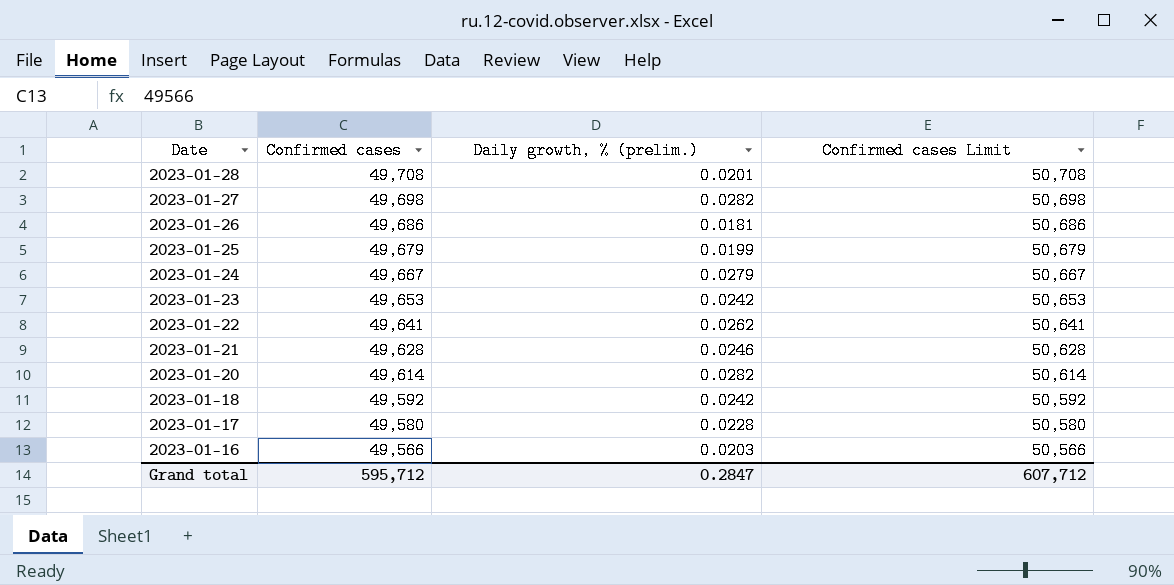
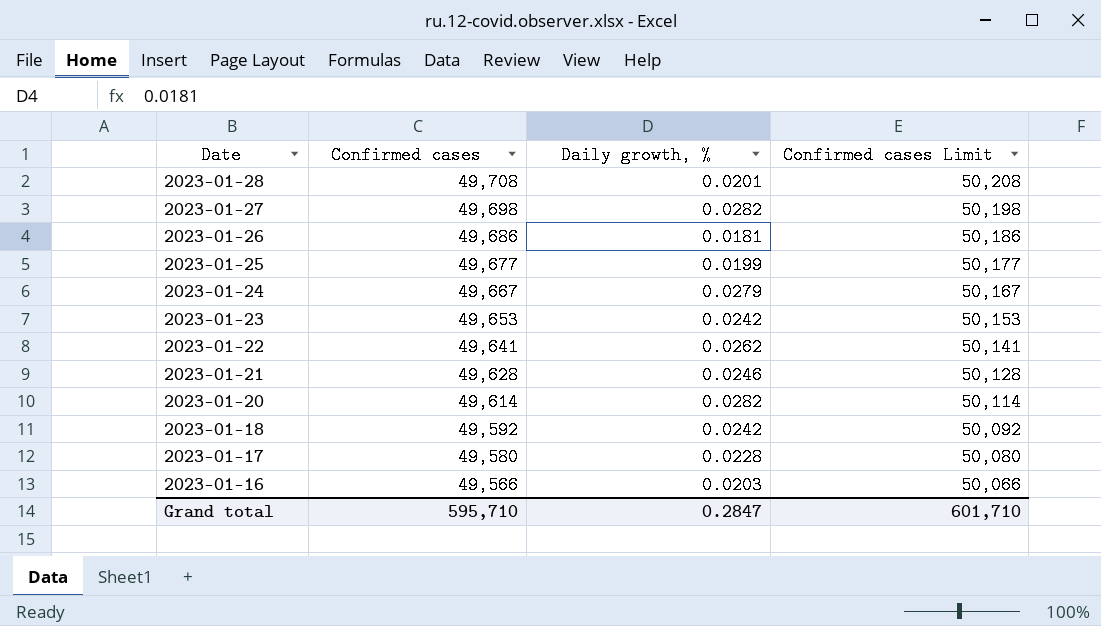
column name: Daily growth, % (prelim.) -> Daily growth, %
column Confirmed cases Limit | formula: [Confirmed cases] + 1000 -> [Confirmed cases] + 500
2023-01-25 | Confirmed cases: 49,679 -> 49,677
Grand total | Confirmed cases: 595,712 -> 595,710
Grand total | Confirmed cases Limit: 607,712 -> 601,710

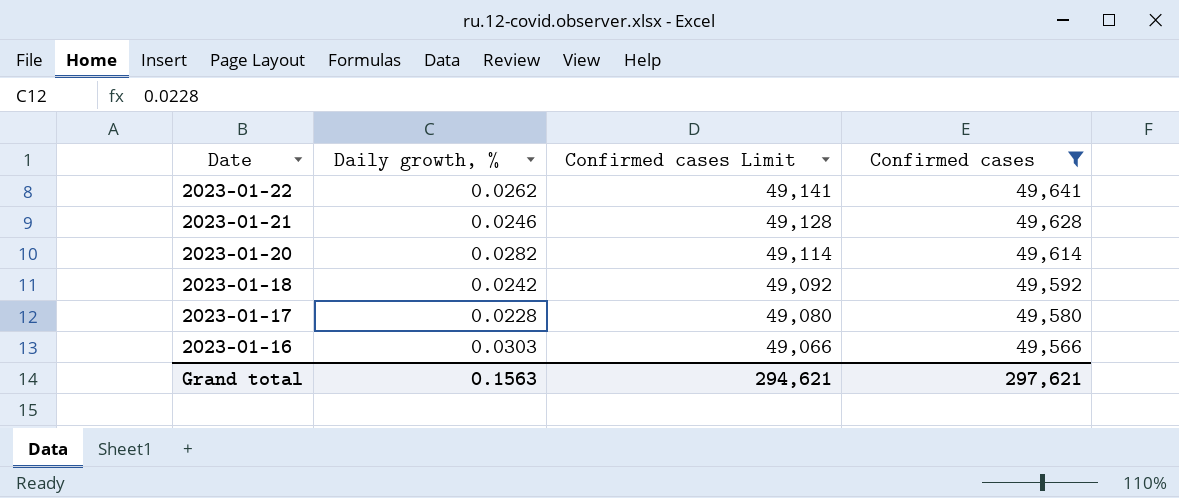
filter: none -> Confirmed cases <= 49,641
column Confirmed cases Limit | formula: [Confirmed cases] + 500 -> [Confirmed cases] - 500
column Confirmed cases | position: 2 -> 4
2023-01-16 | Daily growth, %: 0.0203 -> 0.0303
Grand total | Daily growth, %: 0.2847 -> 0.1563
Grand total | Confirmed cases Limit: 601,710 -> 294,621
Grand total | Confirmed cases: 595,710 -> 297,621

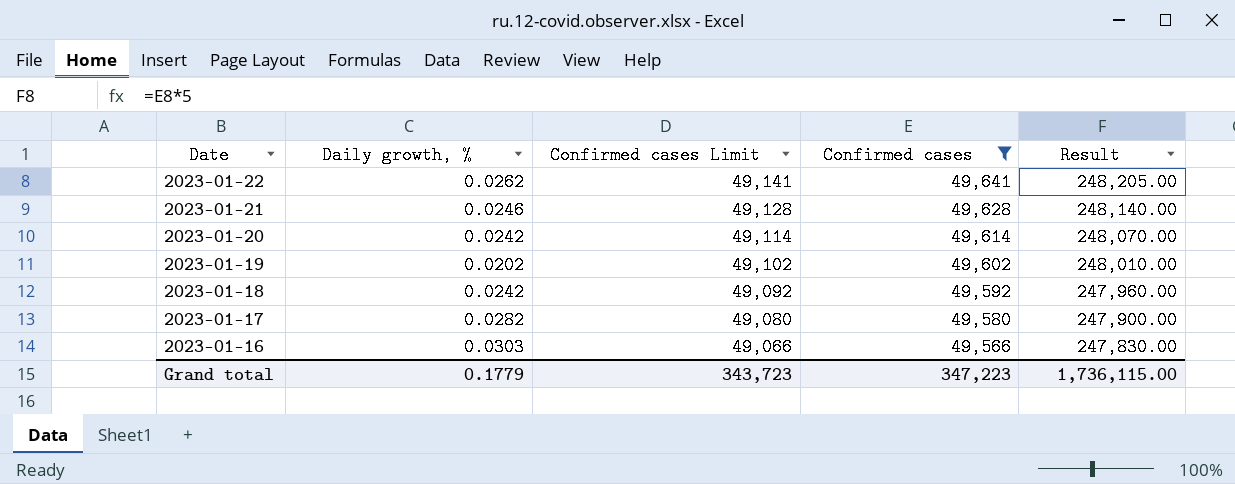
column Result | formula: none -> [Confirmed cases] * 5
2023-01-20 | Daily growth, %: 0.0282 -> 0.0242
row 2023-01-19: none -> 0.0202 | 49,102 | 49,602 | 248,010.00
2023-01-17 | Daily growth, %: 0.0228 -> 0.0282
Grand total | Daily growth, %: 0.1563 -> 0.1779
Grand total | Confirmed cases Limit: 294,621 -> 343,723
Grand total | Confirmed cases: 297,621 -> 347,223

